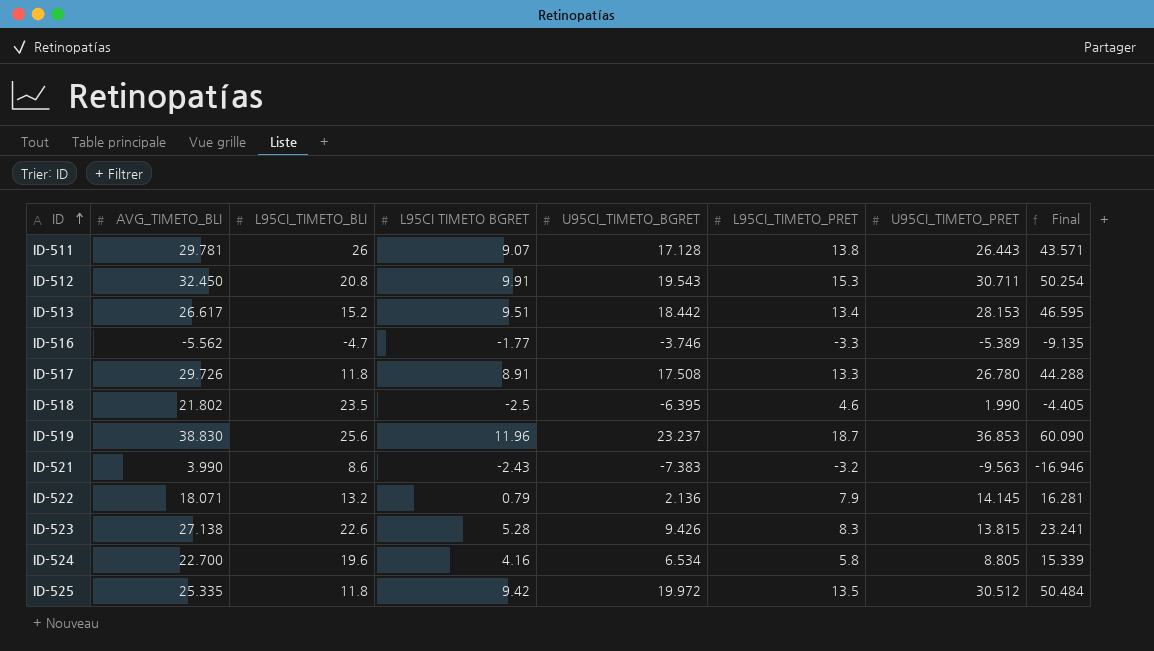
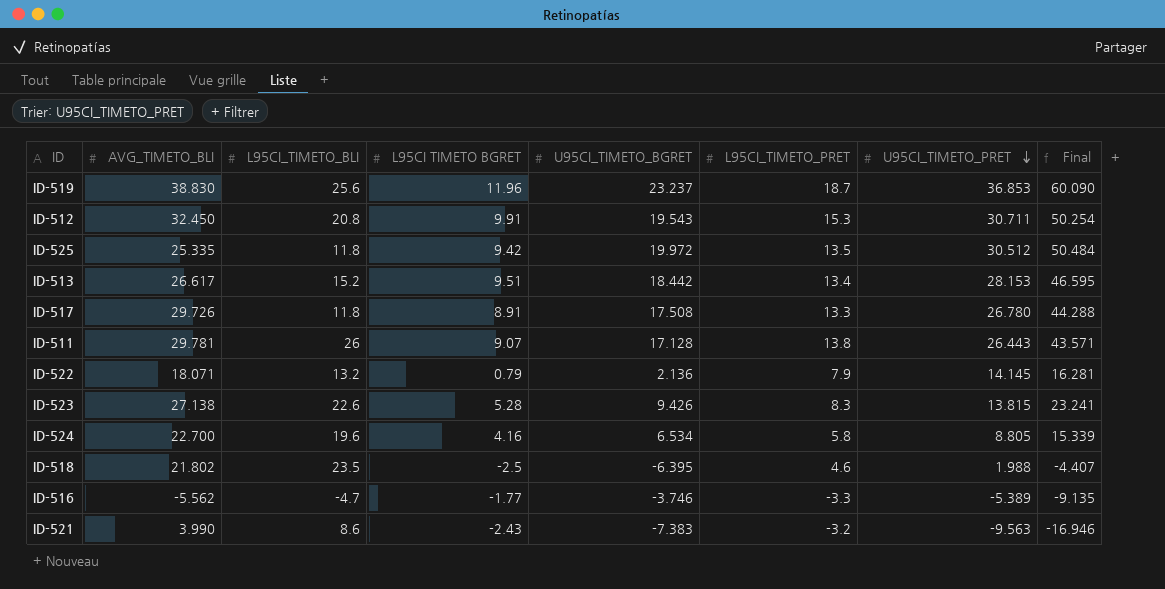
row order: ID ascending -> U95CI_TIMETO_PRET descending
ID-518 | U95CI_TIMETO_PRET: 1.990 -> 1.988
ID-518 | Final: -4.405 -> -4.407

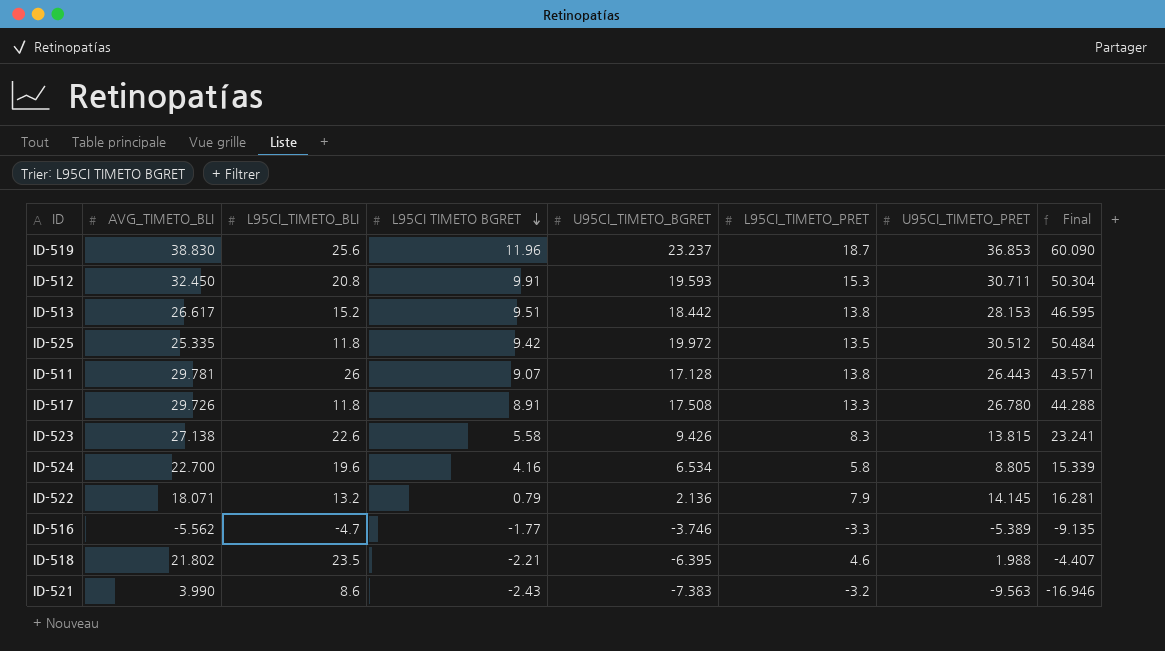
row order: U95CI_TIMETO_PRET descending -> L95CI TIMETO BGRET descending
ID-512 | U95CI_TIMETO_BGRET: 19.543 -> 19.593
ID-512 | Final: 50.254 -> 50.304
ID-513 | L95CI_TIMETO_PRET: 13.4 -> 13.8
ID-523 | L95CI TIMETO BGRET: 5.28 -> 5.58
ID-518 | L95CI TIMETO BGRET: -2.5 -> -2.21

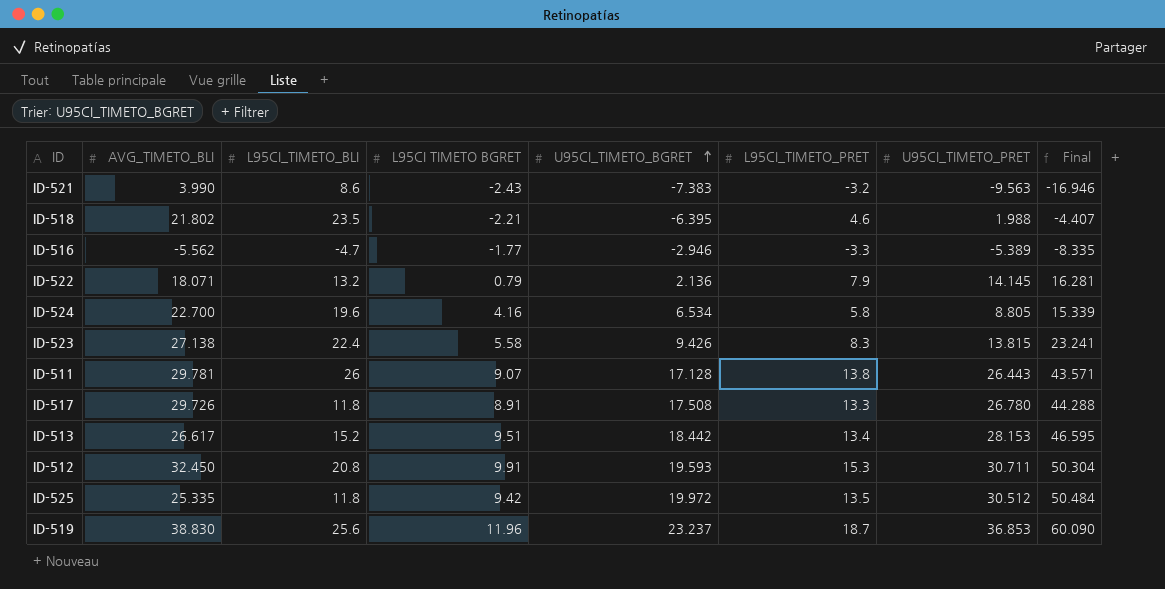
row order: L95CI TIMETO BGRET descending -> U95CI_TIMETO_BGRET ascending
ID-516 | U95CI_TIMETO_BGRET: -3.746 -> -2.946
ID-516 | Final: -9.135 -> -8.335
ID-523 | L95CI_TIMETO_BLI: 22.6 -> 22.4
ID-513 | L95CI_TIMETO_PRET: 13.8 -> 13.4

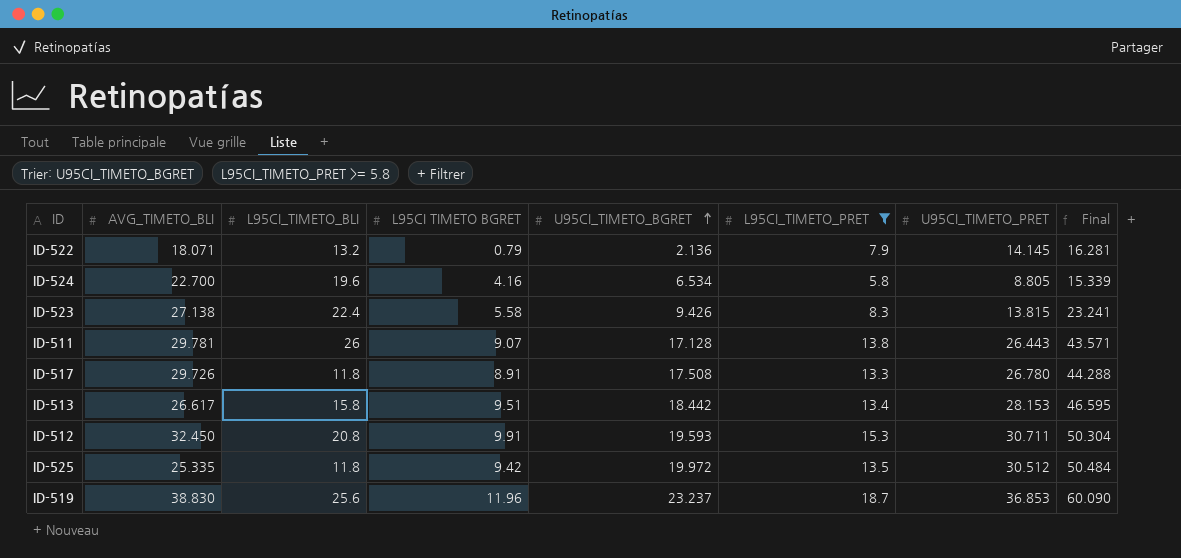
filter: none -> L95CI_TIMETO_PRET >= 5.8
ID-513 | L95CI_TIMETO_BLI: 15.2 -> 15.8

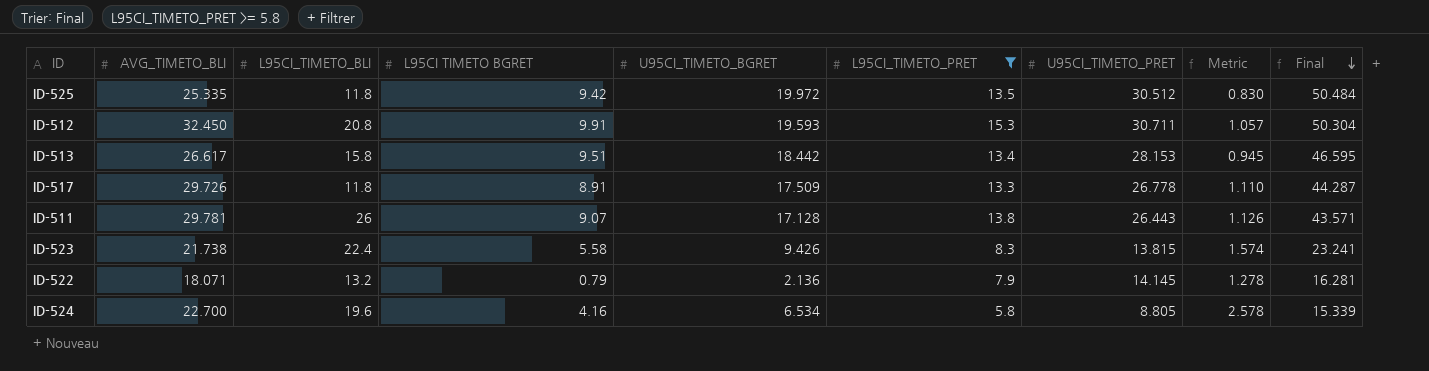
row order: U95CI_TIMETO_BGRET ascending -> Final descending
column Metric | formula: none -> [AVG_TIMETO_BLI] / [U95CI_TIMETO_PRET]
row ID-519: 38.830 | 25.6 | 11.96 | 23.237 | 18.7 | 36.853 | 60.090 -> none
ID-517 | U95CI_TIMETO_BGRET: 17.508 -> 17.509
ID-517 | U95CI_TIMETO_PRET: 26.780 -> 26.778
ID-517 | Final: 44.288 -> 44.287
ID-523 | AVG_TIMETO_BLI: 27.138 -> 21.738

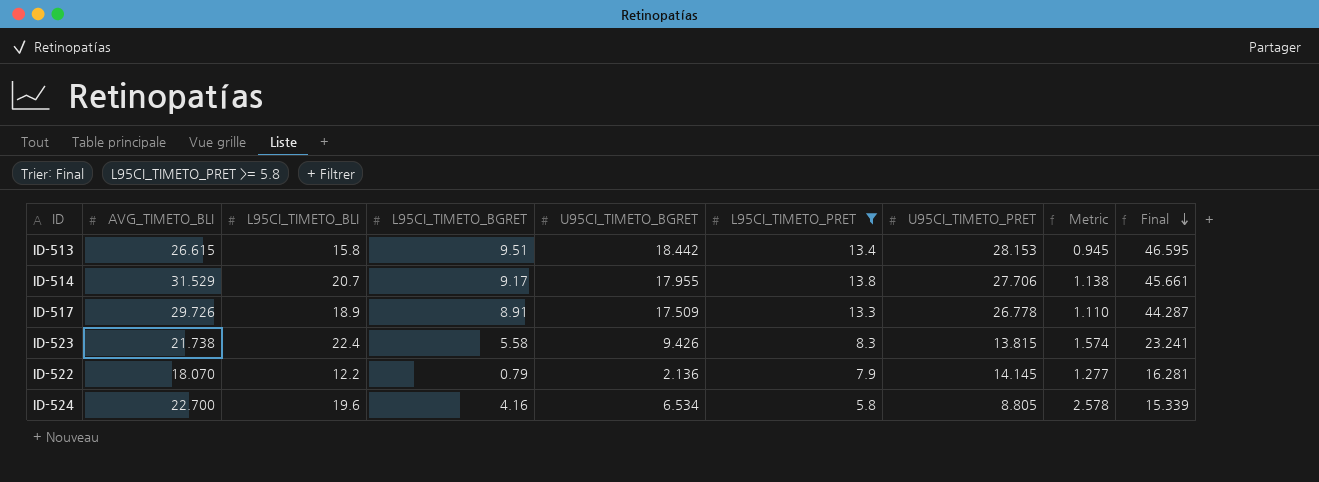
column name: L95CI TIMETO BGRET -> L95CI_TIMETO_BGRET
row ID-525: 25.335 | 11.8 | 9.42 | 19.972 | 13.5 | 30.512 | 0.830 | 50.484 -> none
row ID-512: 32.450 | 20.8 | 9.91 | 19.593 | 15.3 | 30.711 | 1.057 | 50.304 -> none
row ID-511: 29.781 | 26 | 9.07 | 17.128 | 13.8 | 26.443 | 1.126 | 43.571 -> none
ID-513 | AVG_TIMETO_BLI: 26.617 -> 26.615
row ID-514: none -> 31.529 | 20.7 | 9.17 | 17.955 | 13.8 | 27.706 | 1.138 | 45.661
ID-517 | L95CI_TIMETO_BLI: 11.8 -> 18.9
ID-522 | AVG_TIMETO_BLI: 18.071 -> 18.070
ID-522 | L95CI_TIMETO_BLI: 13.2 -> 12.2
ID-522 | Metric: 1.278 -> 1.277

